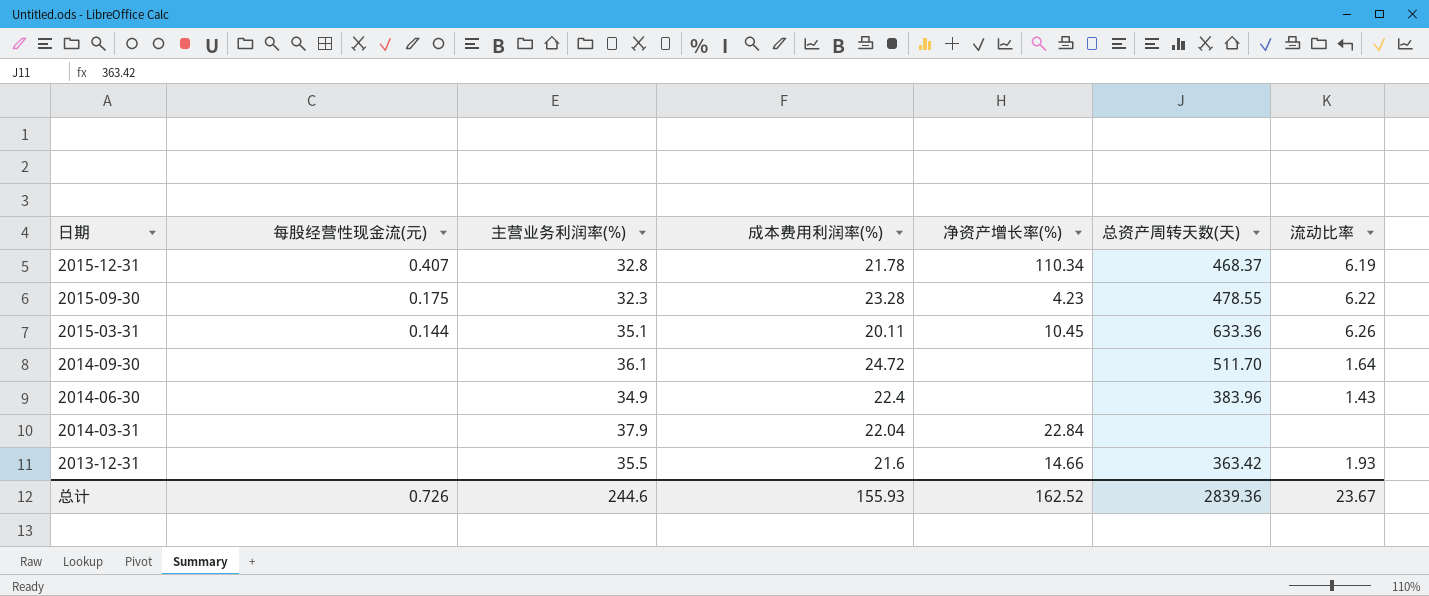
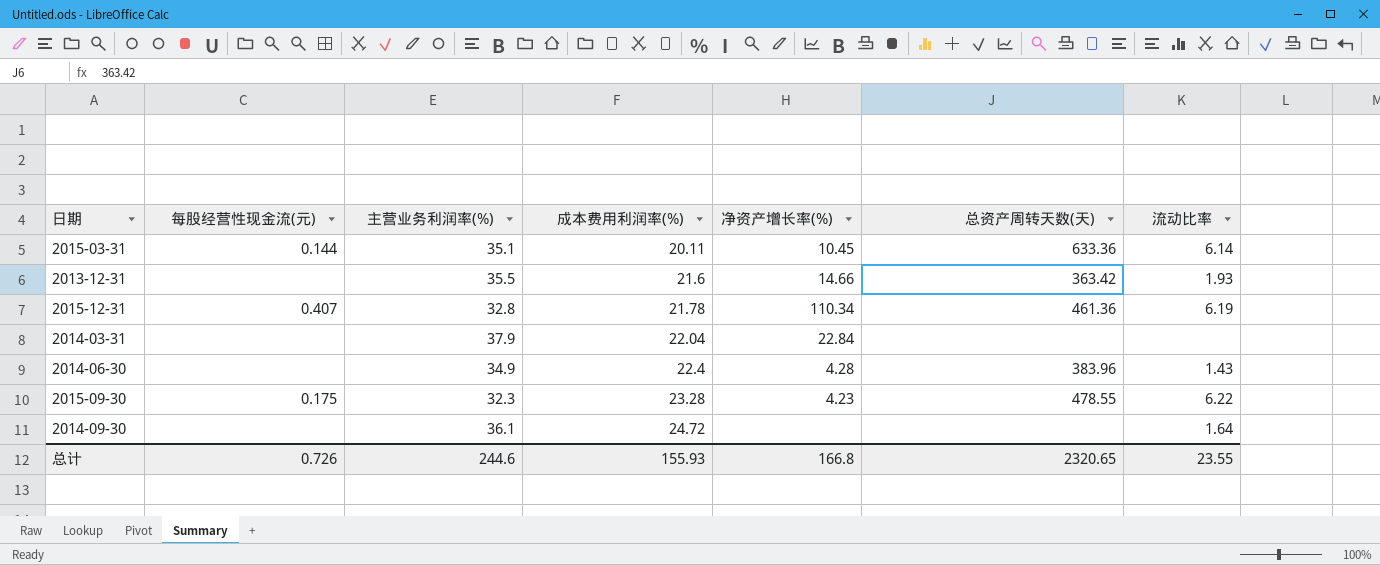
row order: 日期 descending -> 成本费用利润率(%) ascending
2015-03-31 | 流动比率: 6.26 -> 6.14
2015-12-31 | 总资产周转天数(天): 468.37 -> 461.36
2014-06-30 | 净资产增长率(%): none -> 4.28
2014-09-30 | 总资产周转天数(天): 511.70 -> none
总计 | 净资产增长率(%): 162.52 -> 166.8
总计 | 总资产周转天数(天): 2839.36 -> 2320.65
总计 | 流动比率: 23.67 -> 23.55

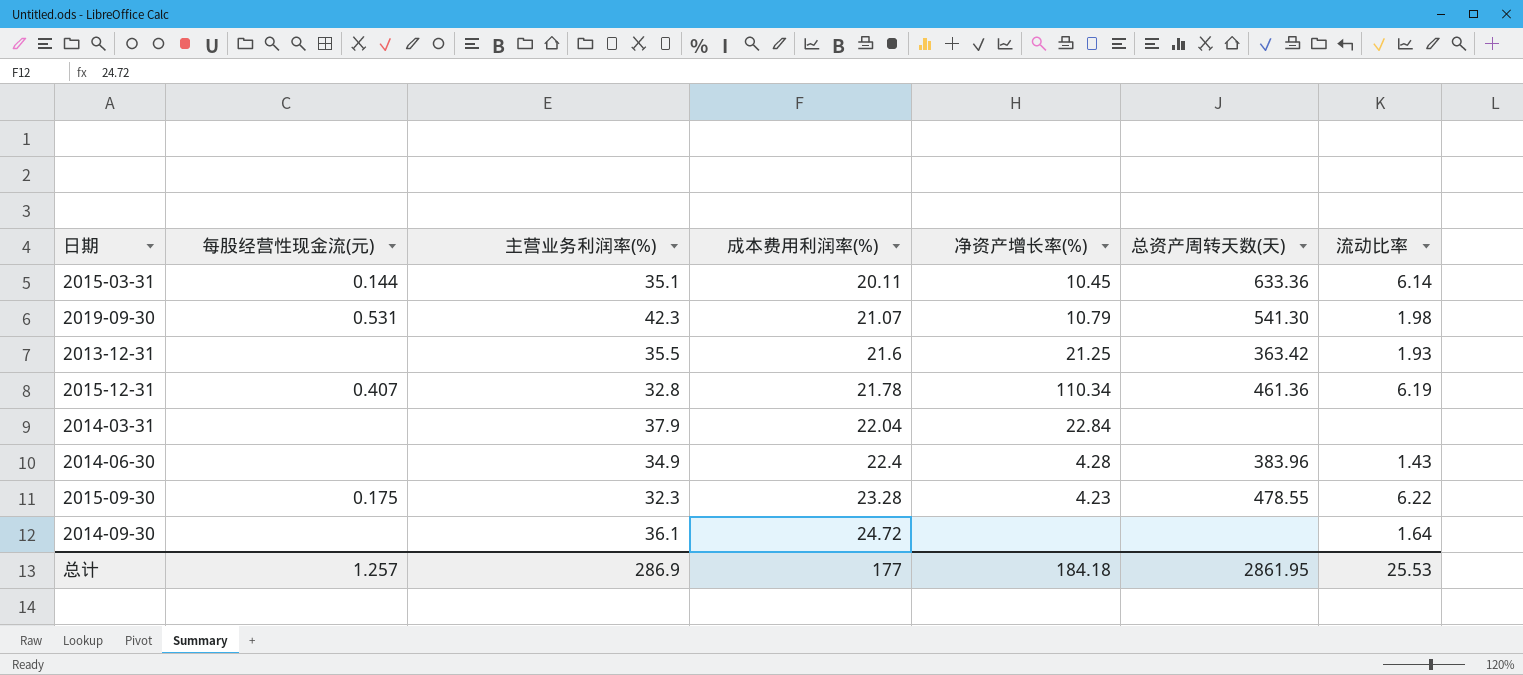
row 2019-09-30: none -> 0.531 | 42.3 | 21.07 | 10.79 | 541.30 | 1.98
2013-12-31 | 净资产增长率(%): 14.66 -> 21.25
总计 | 每股经营性现金流(元): 0.726 -> 1.257
总计 | 主营业务利润率(%): 244.6 -> 286.9
总计 | 成本费用利润率(%): 155.93 -> 177
总计 | 净资产增长率(%): 166.8 -> 184.18
总计 | 总资产周转天数(天): 2320.65 -> 2861.95
总计 | 流动比率: 23.55 -> 25.53

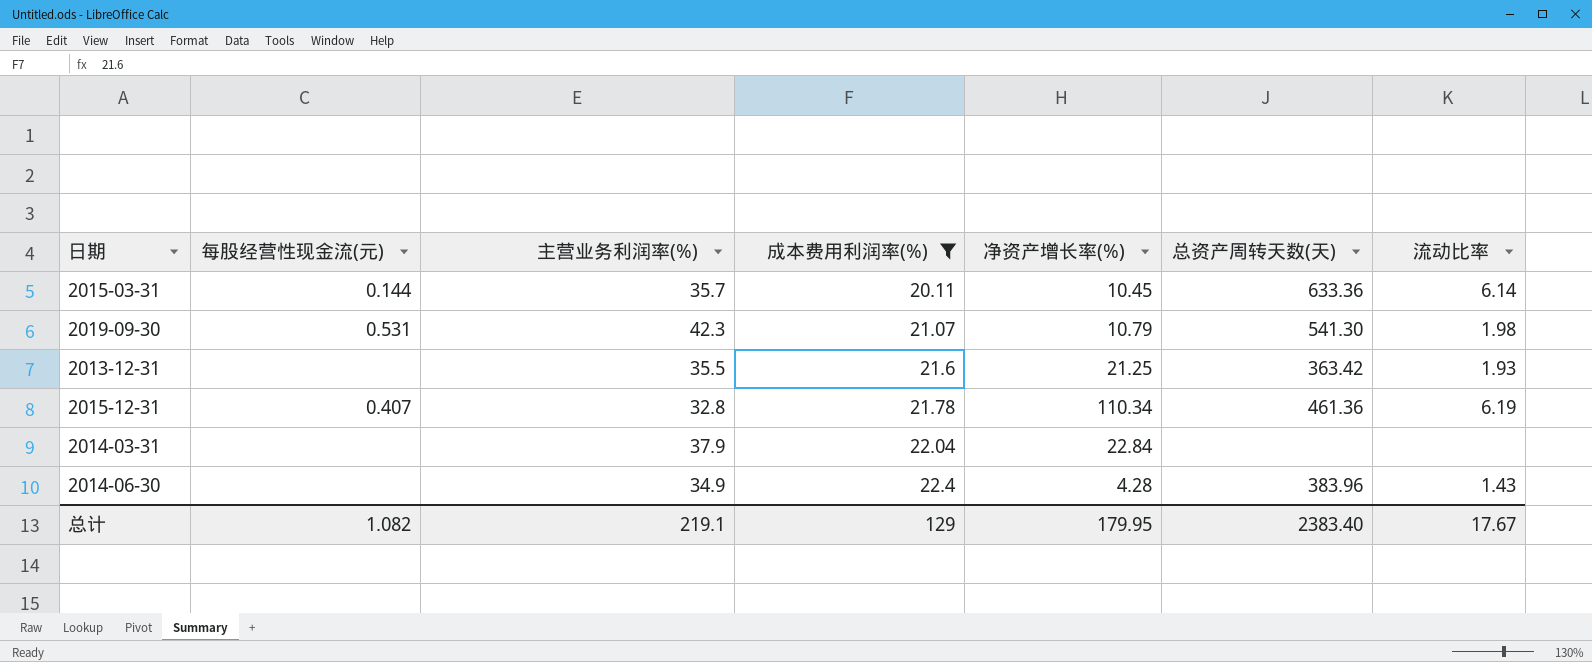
filter: none -> 成本费用利润率(%) <= 22.4
2015-03-31 | 主营业务利润率(%): 35.1 -> 35.7
总计 | 每股经营性现金流(元): 1.257 -> 1.082
总计 | 主营业务利润率(%): 286.9 -> 219.1
总计 | 成本费用利润率(%): 177 -> 129
总计 | 净资产增长率(%): 184.18 -> 179.95
总计 | 总资产周转天数(天): 2861.95 -> 2383.40
总计 | 流动比率: 25.53 -> 17.67

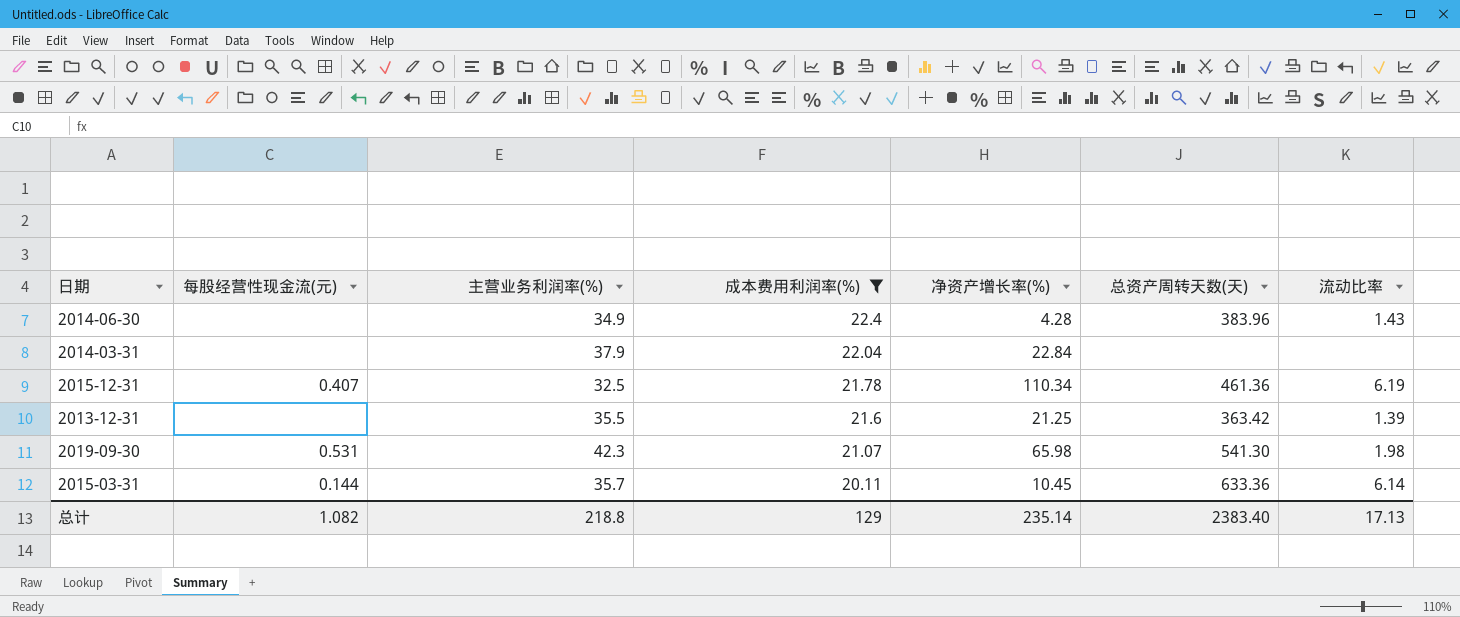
row order: 成本费用利润率(%) ascending -> 成本费用利润率(%) descending
2015-12-31 | 主营业务利润率(%): 32.8 -> 32.5
2013-12-31 | 流动比率: 1.93 -> 1.39
2019-09-30 | 净资产增长率(%): 10.79 -> 65.98
总计 | 主营业务利润率(%): 219.1 -> 218.8
总计 | 净资产增长率(%): 179.95 -> 235.14
总计 | 流动比率: 17.67 -> 17.13

